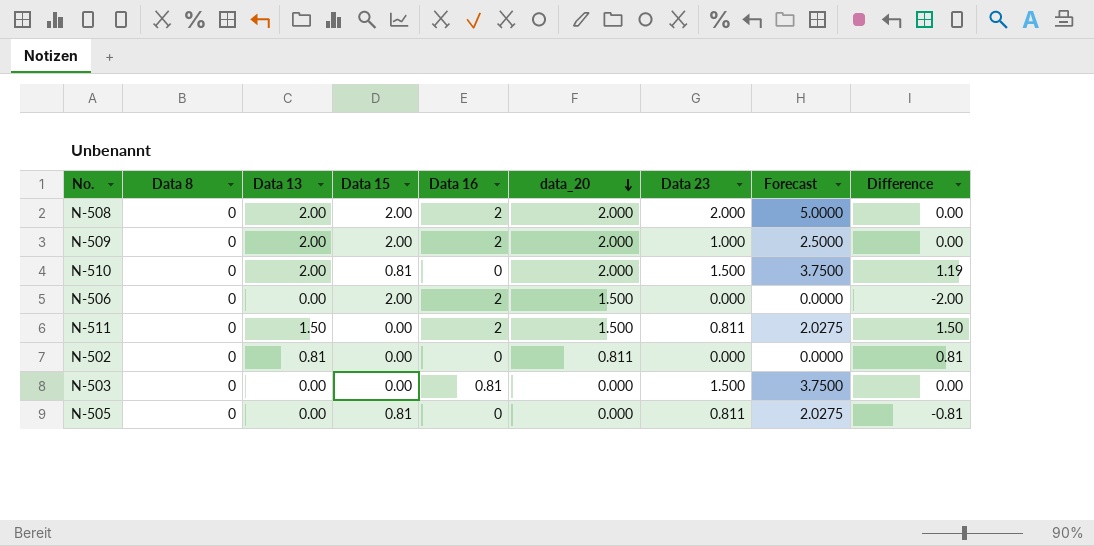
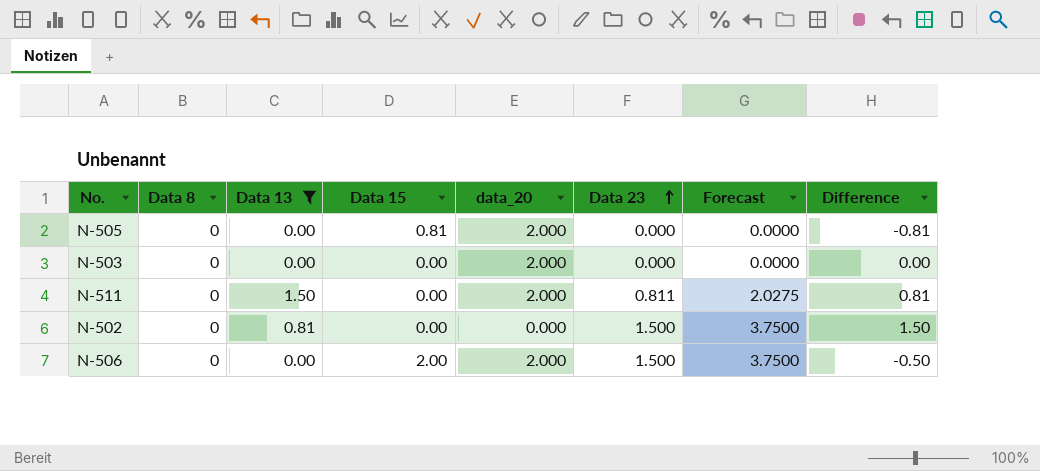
filter: none -> Data 13 != 2.00
row order: data_20 descending -> Data 23 ascending
column Data 16 | position: 5 -> none
column Difference | formula: [Data 13] - [Data 15] -> [Data 23] - [Data 15]
N-505 | data_20: 0.000 -> 2.000
N-505 | Data 23: 0.811 -> 0.000
N-505 | Forecast: 2.0275 -> 0.0000
N-503 | data_20: 0.000 -> 2.000
N-503 | Data 23: 1.500 -> 0.000
N-503 | Forecast: 3.7500 -> 0.0000
N-511 | data_20: 1.500 -> 2.000
N-502 | data_20: 0.811 -> 0.000
N-502 | Data 23: 0.000 -> 1.500
N-502 | Forecast: 0.0000 -> 3.7500
N-506 | data_20: 1.500 -> 2.000
N-506 | Data 23: 0.000 -> 1.500
N-506 | Forecast: 0.0000 -> 3.7500

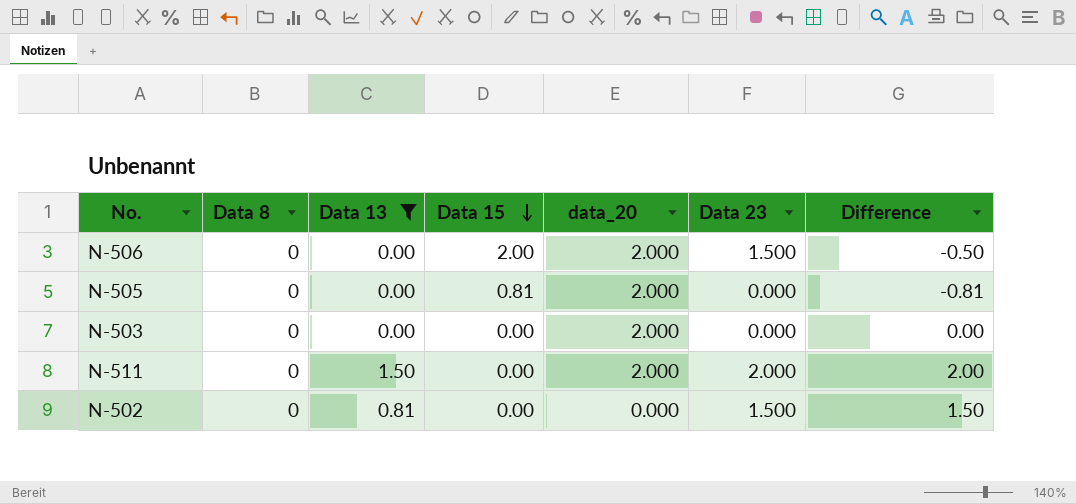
row order: Data 23 ascending -> Data 15 descending
column Forecast | formula: [Data 23] * 2.5 -> none
N-511 | Data 23: 0.811 -> 2.000
N-511 | Difference: 0.81 -> 2.00

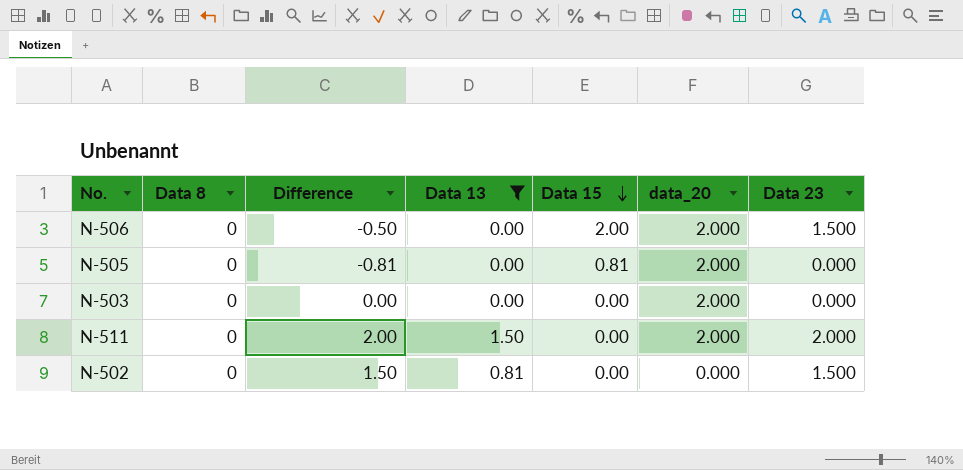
column Difference | position: 7 -> 3

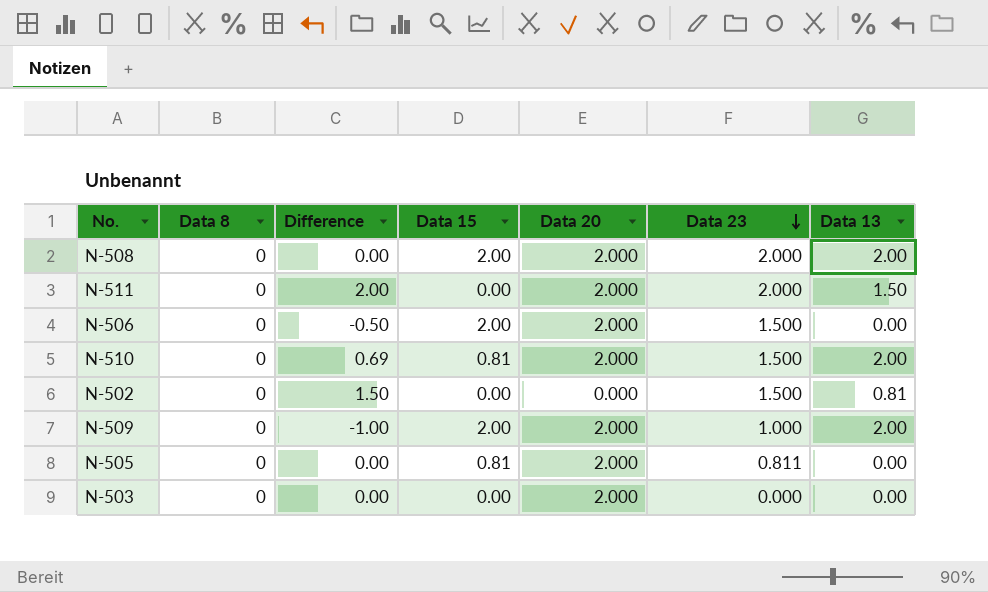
filter: Data 13 != 2.00 -> none
row order: Data 15 descending -> Data 23 descending
column name: data_20 -> Data 20
column Data 13 | position: 4 -> 7
N-505 | Difference: -0.81 -> 0.00
N-505 | Data 23: 0.000 -> 0.811

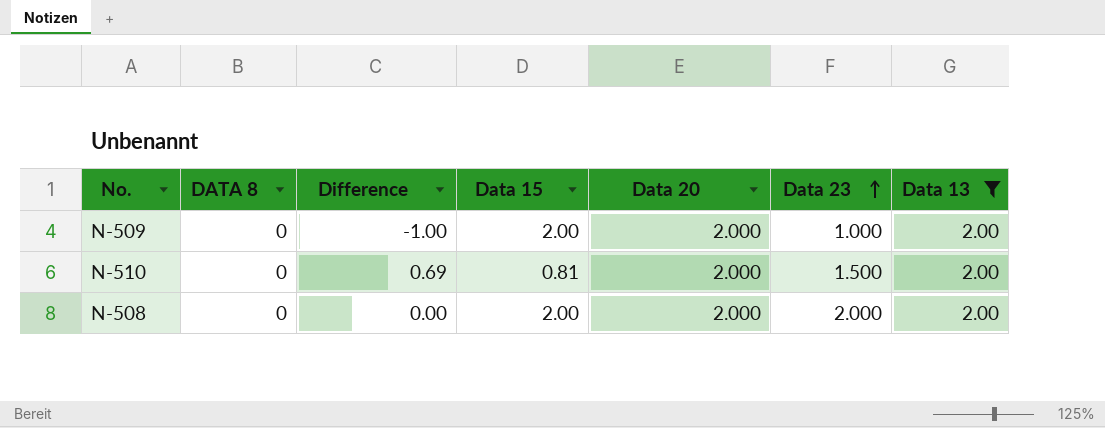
filter: none -> Data 13 = 2.00
row order: Data 23 descending -> Data 23 ascending
column name: Data 8 -> DATA 8

